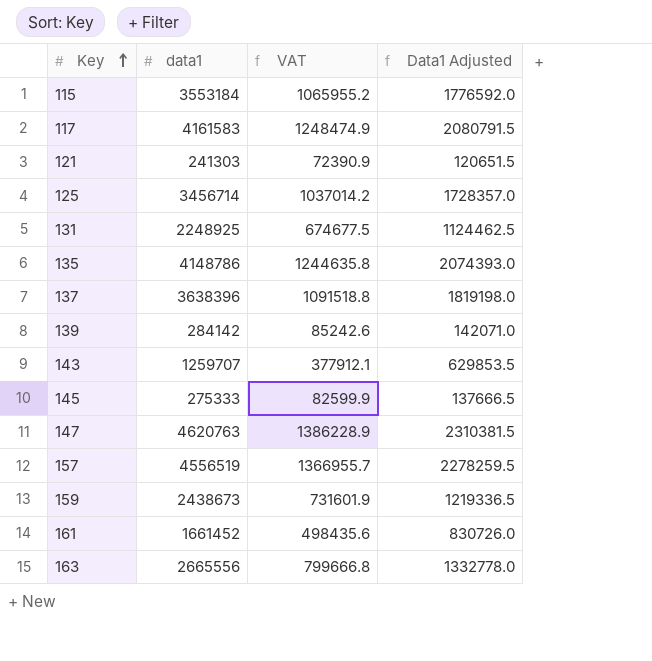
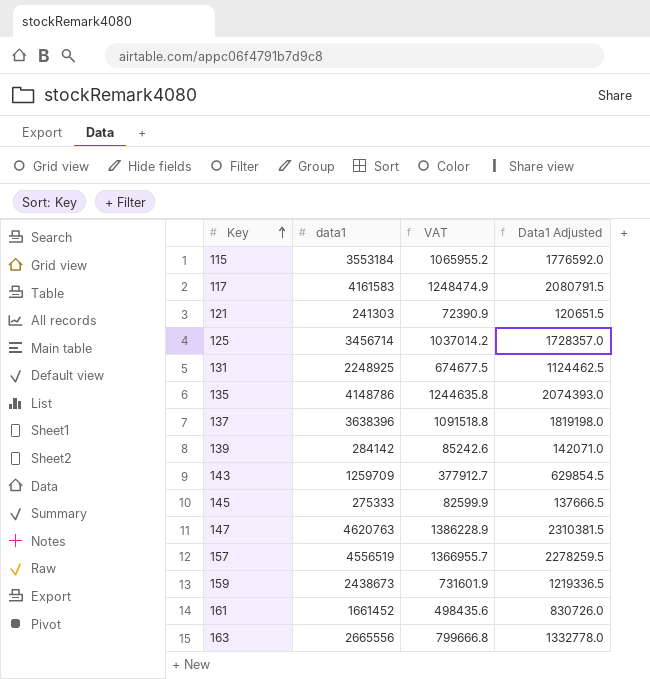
143 | data1: 1259707 -> 1259709
143 | VAT: 377912.1 -> 377912.7
143 | Data1 Adjusted: 629853.5 -> 629854.5

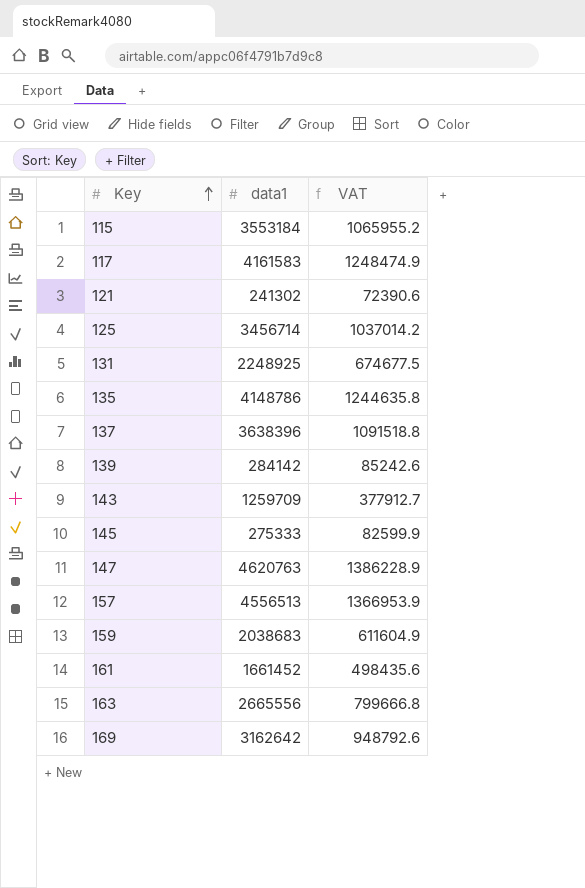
column Data1 Adjusted | formula: [data1] * 0.5 -> none
121 | data1: 241303 -> 241302
121 | VAT: 72390.9 -> 72390.6
157 | data1: 4556519 -> 4556513
157 | VAT: 1366955.7 -> 1366953.9
159 | data1: 2438673 -> 2038683
159 | VAT: 731601.9 -> 611604.9
row 169: none -> 3162642 | 948792.6

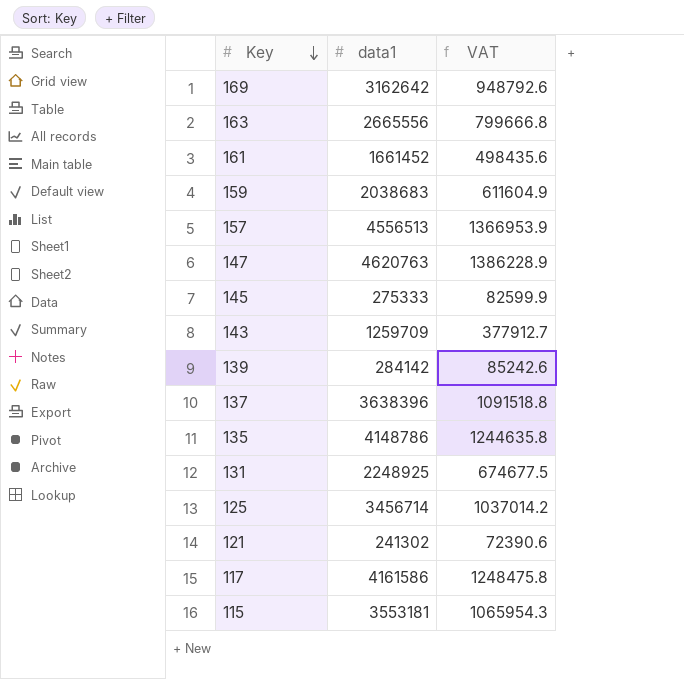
row order: Key ascending -> Key descending
117 | data1: 4161583 -> 4161586
117 | VAT: 1248474.9 -> 1248475.8
115 | data1: 3553184 -> 3553181
115 | VAT: 1065955.2 -> 1065954.3

